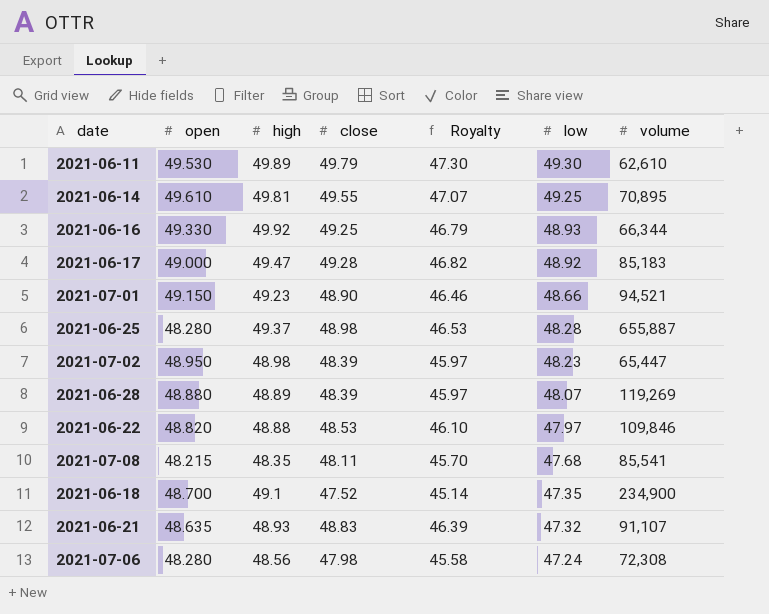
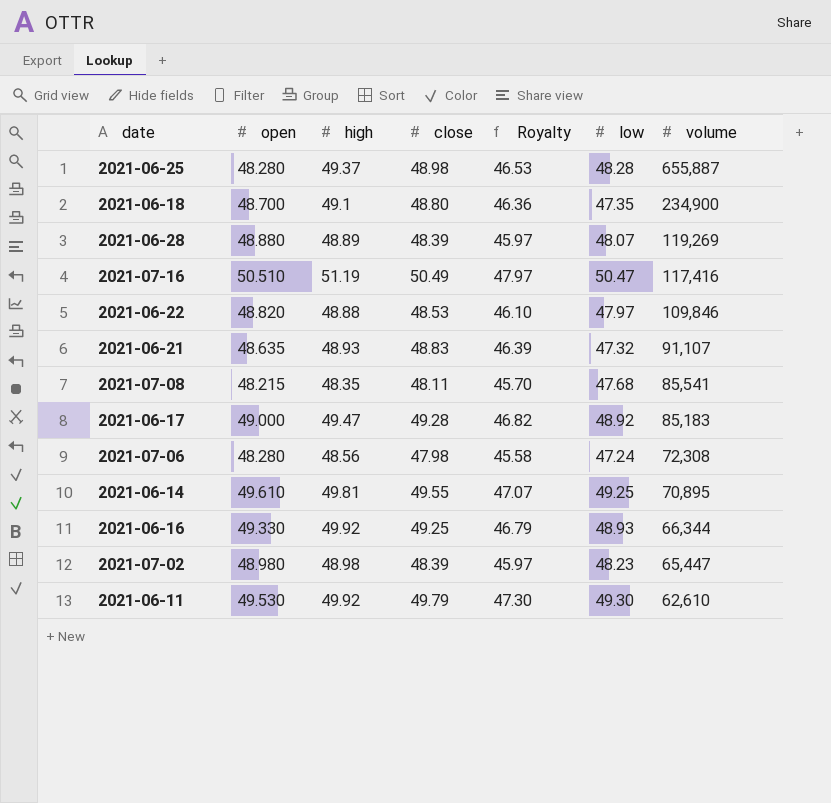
row order: low descending -> volume descending
row 2021-07-01: 49.150 | 49.23 | 48.90 | 46.46 | 48.66 | 94,521 -> none
2021-06-18 | close: 47.52 -> 48.80
2021-06-18 | Royalty: 45.14 -> 46.36
row 2021-07-16: none -> 50.510 | 51.19 | 50.49 | 47.97 | 50.47 | 117,416
2021-07-02 | open: 48.950 -> 48.980
2021-06-11 | high: 49.89 -> 49.92

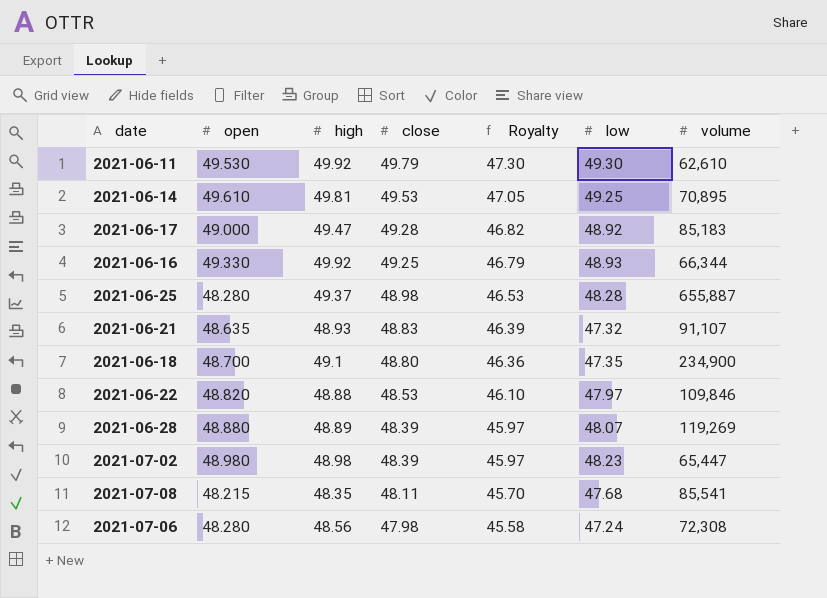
row order: volume descending -> close descending
row 2021-07-16: 50.510 | 51.19 | 50.49 | 47.97 | 50.47 | 117,416 -> none
2021-06-14 | close: 49.55 -> 49.53
2021-06-14 | Royalty: 47.07 -> 47.05

